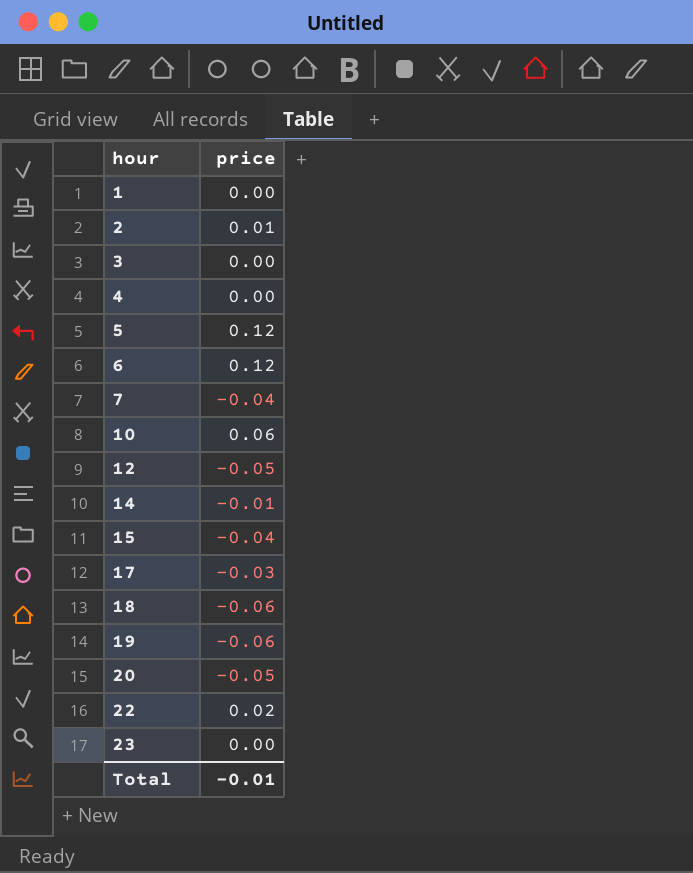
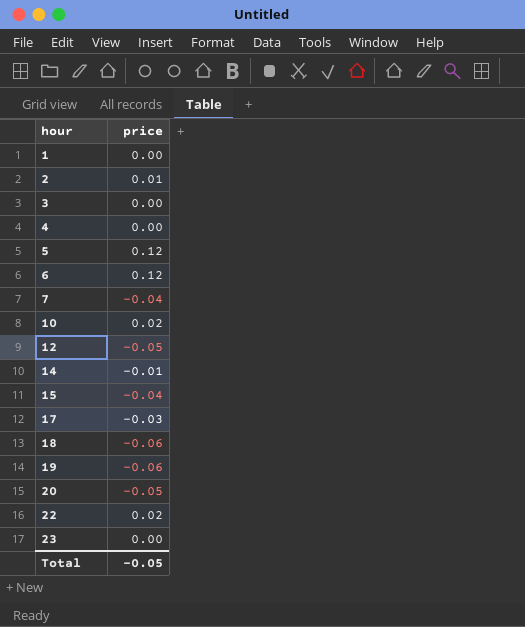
10 | price: 0.06 -> 0.02
Total | price: -0.01 -> -0.05

